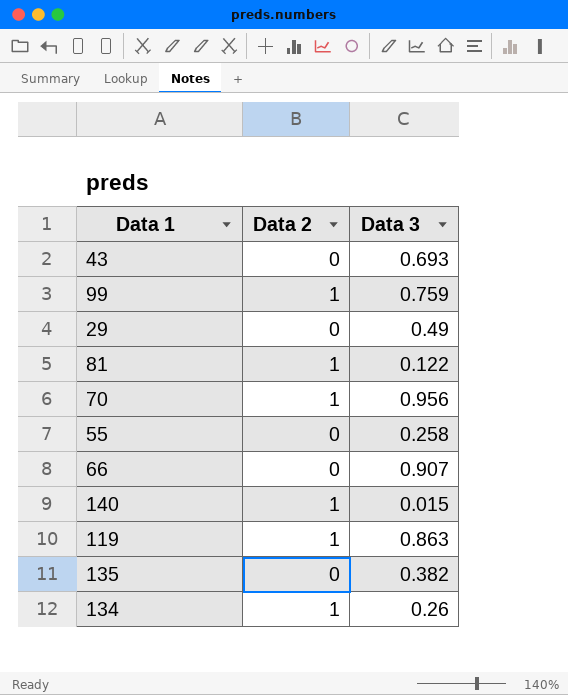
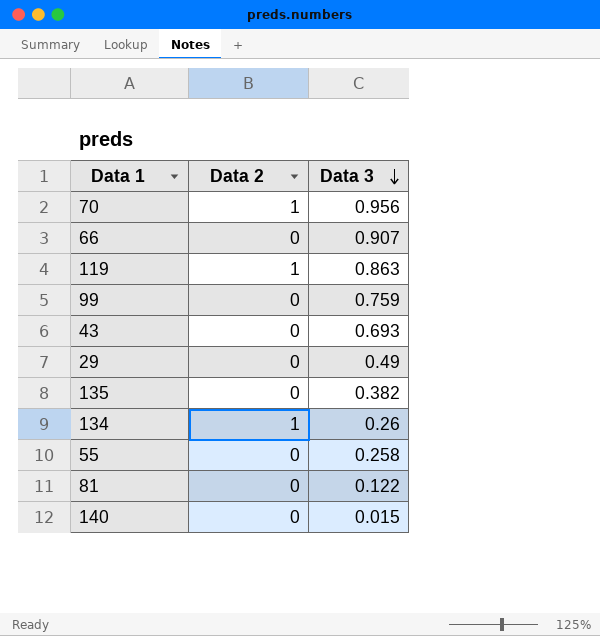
row order: none -> Data 3 descending
99 | Data 2: 1 -> 0
81 | Data 2: 1 -> 0
140 | Data 2: 1 -> 0

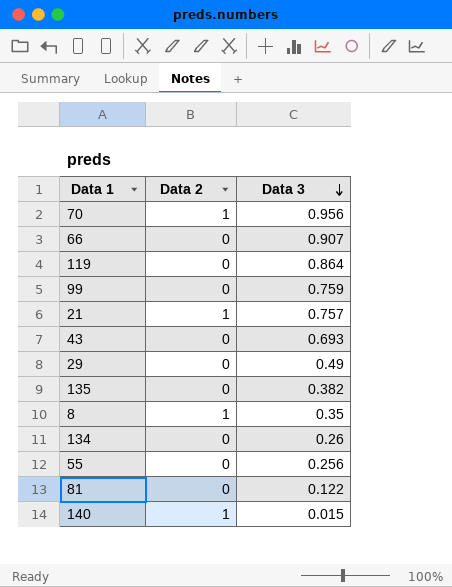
119 | Data 2: 1 -> 0
119 | Data 3: 0.863 -> 0.864
row 21: none -> 1 | 0.757
row 8: none -> 1 | 0.35
134 | Data 2: 1 -> 0
55 | Data 3: 0.258 -> 0.256
140 | Data 2: 0 -> 1

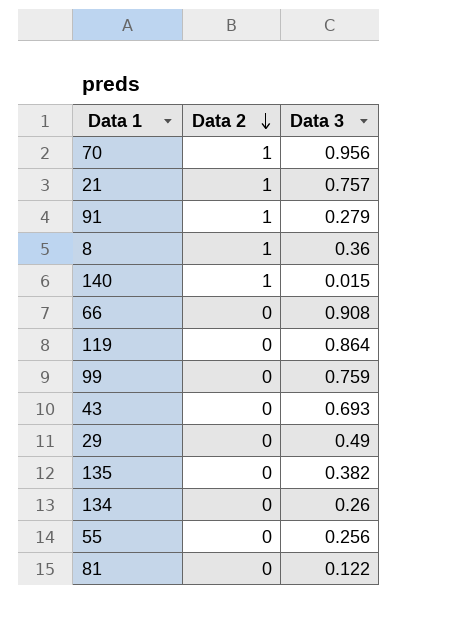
row order: Data 3 descending -> Data 2 descending
row 91: none -> 1 | 0.279
8 | Data 3: 0.35 -> 0.36
66 | Data 3: 0.907 -> 0.908

